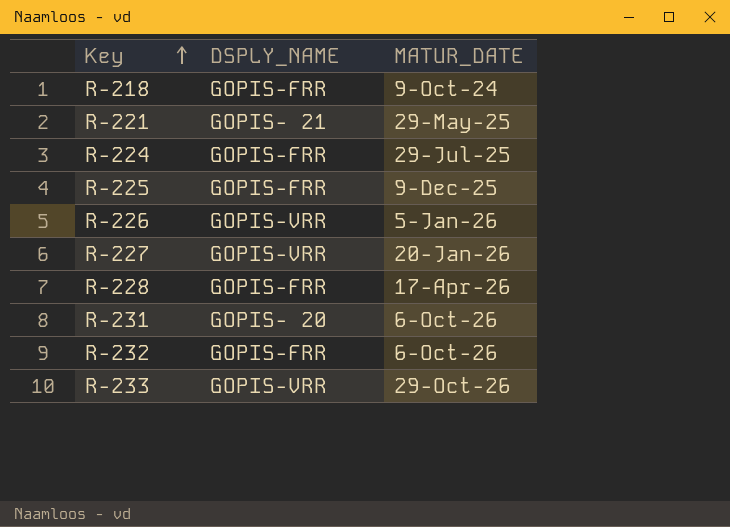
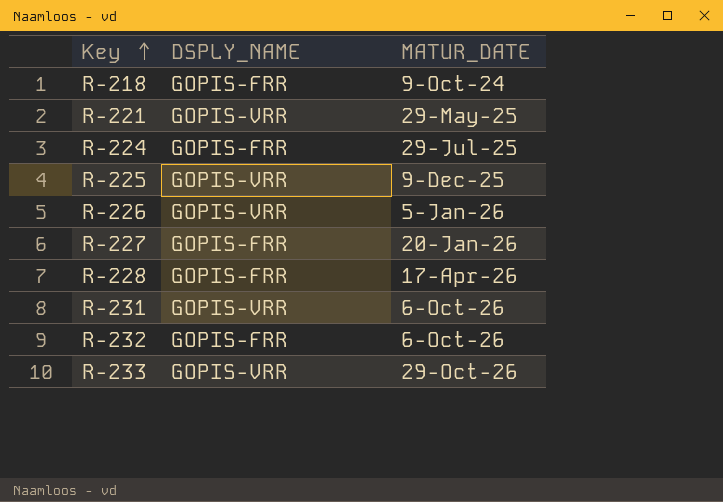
R-221 | DSPLY_NAME: GOPIS- 21 -> GOPIS-VRR
R-225 | DSPLY_NAME: GOPIS-FRR -> GOPIS-VRR
R-227 | DSPLY_NAME: GOPIS-VRR -> GOPIS-FRR
R-231 | DSPLY_NAME: GOPIS- 20 -> GOPIS-VRR

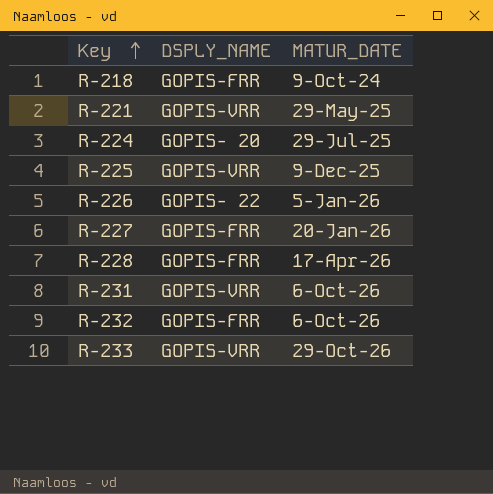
R-224 | DSPLY_NAME: GOPIS-FRR -> GOPIS- 20
R-226 | DSPLY_NAME: GOPIS-VRR -> GOPIS- 22

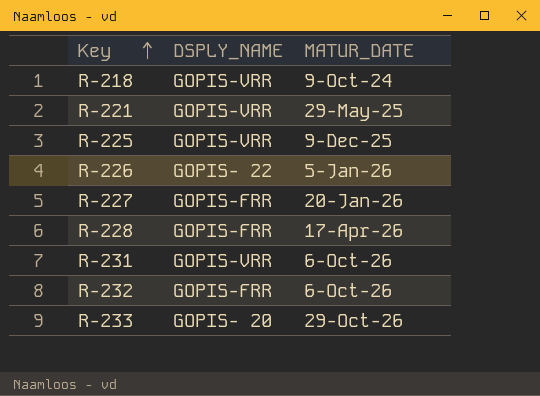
row R-224: GOPIS- 20 | 29-Jul-25 -> none
R-218 | DSPLY_NAME: GOPIS-FRR -> GOPIS-VRR
R-233 | DSPLY_NAME: GOPIS-VRR -> GOPIS- 20

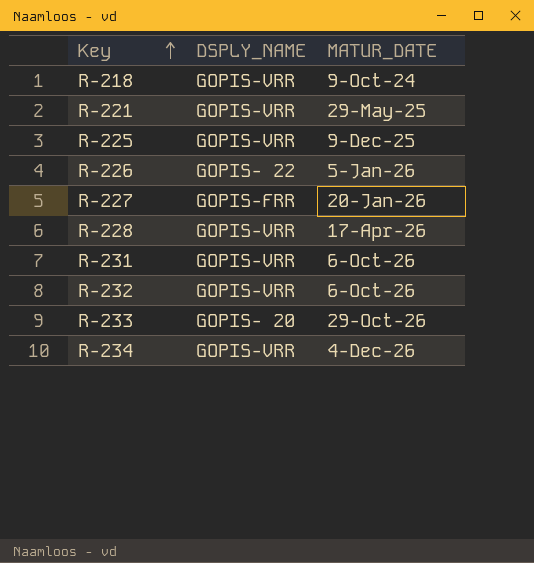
R-228 | DSPLY_NAME: GOPIS-FRR -> GOPIS-VRR
R-232 | DSPLY_NAME: GOPIS-FRR -> GOPIS-VRR
row R-234: none -> GOPIS-VRR | 4-Dec-26

